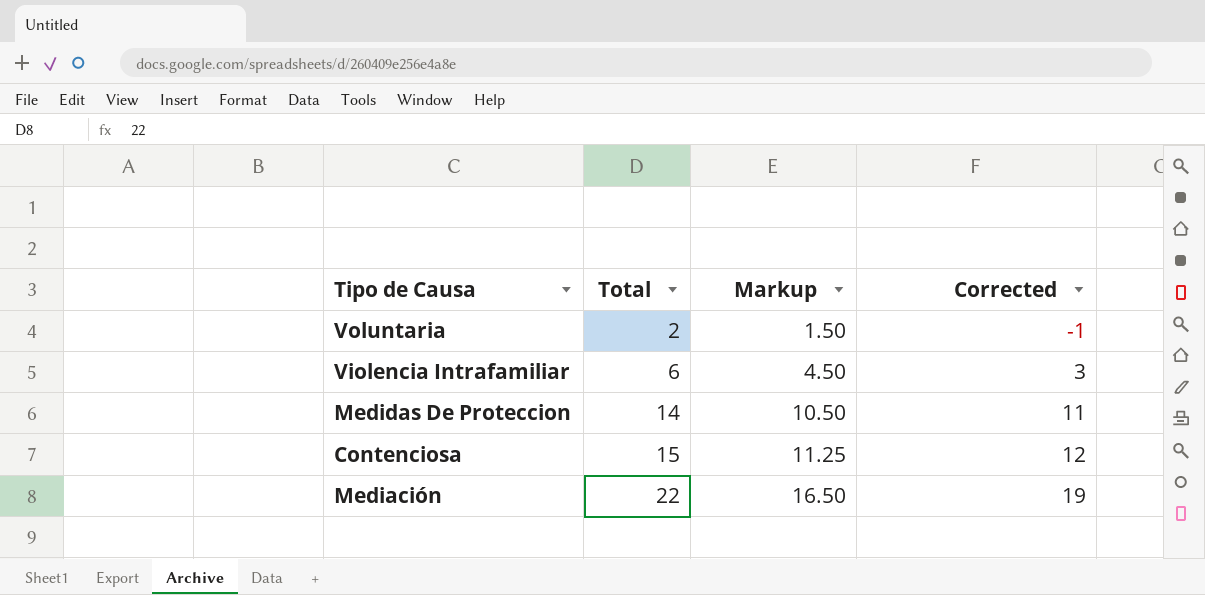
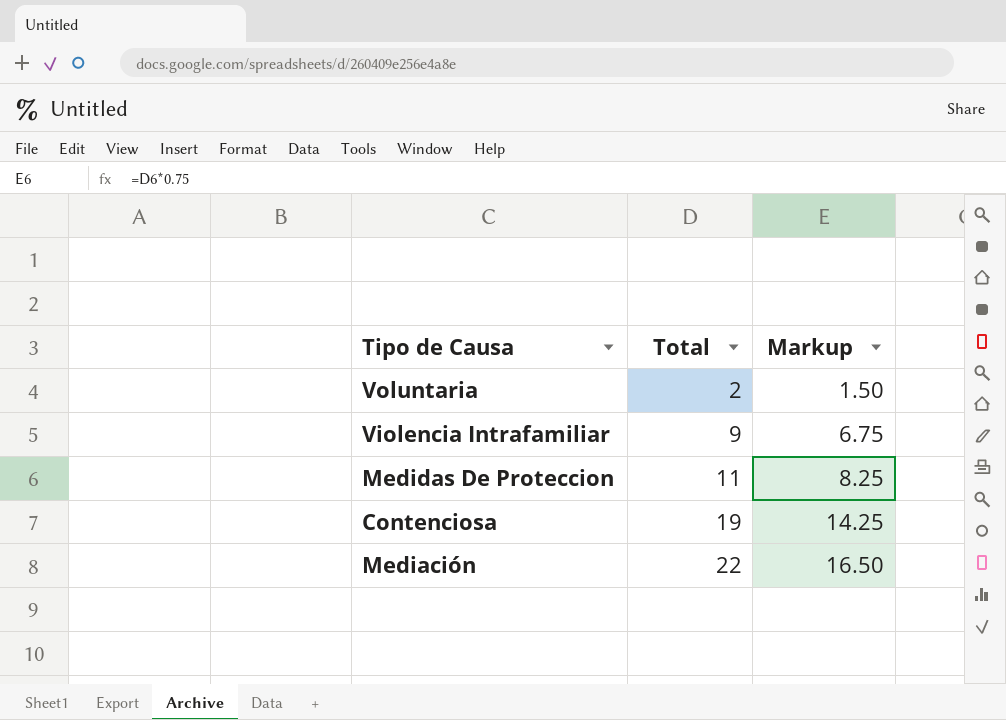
column Corrected | formula: [Total] - 3 -> none
Violencia Intrafamiliar | Total: 6 -> 9
Violencia Intrafamiliar | Markup: 4.50 -> 6.75
Medidas De Proteccion | Total: 14 -> 11
Medidas De Proteccion | Markup: 10.50 -> 8.25
Contenciosa | Total: 15 -> 19
Contenciosa | Markup: 11.25 -> 14.25

